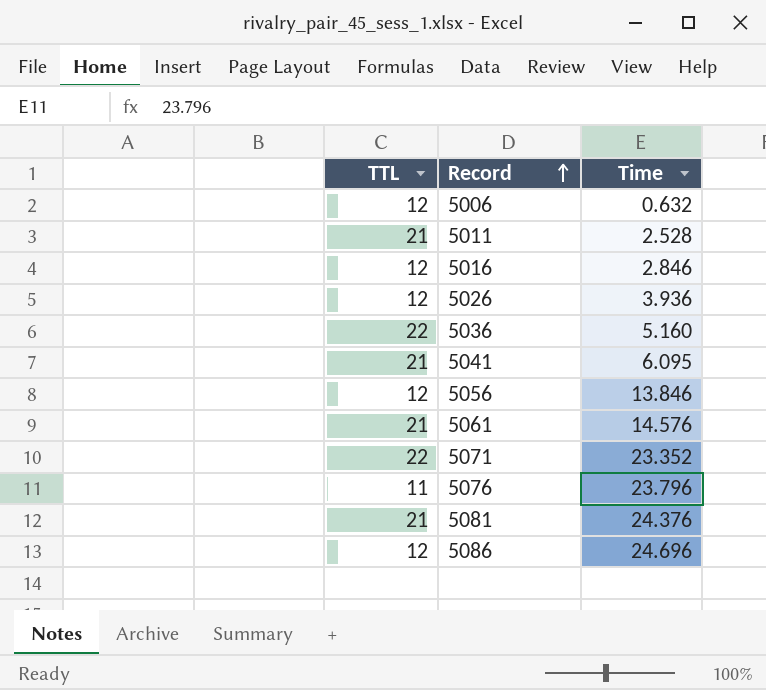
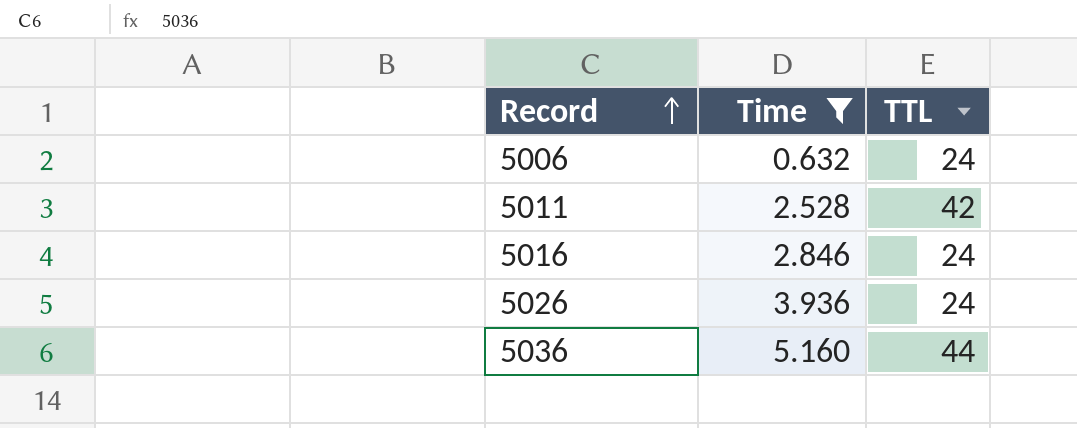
filter: none -> Time <= 5.160
column TTL | position: 1 -> 3
5006 | TTL: 12 -> 24
5011 | TTL: 21 -> 42
5016 | TTL: 12 -> 24
5026 | TTL: 12 -> 24
5036 | TTL: 22 -> 44

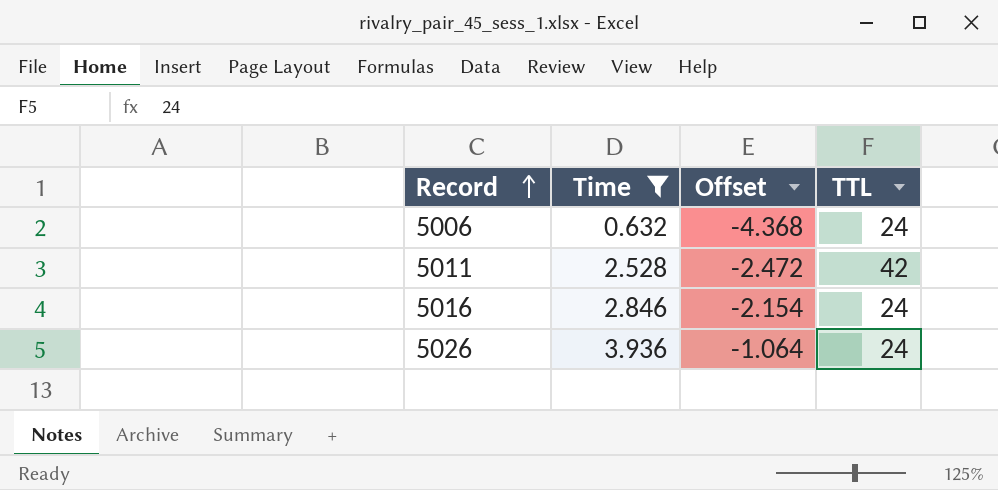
column Offset | formula: none -> [Time] - 5
row 5036: 5.160 | 44 -> none

